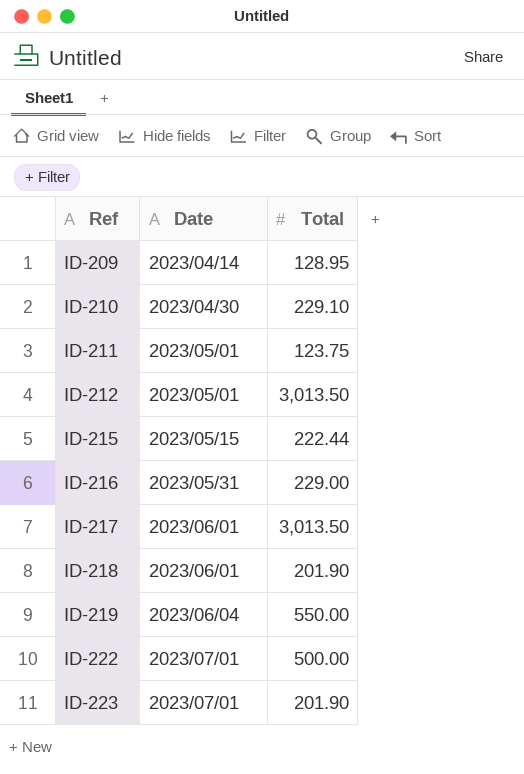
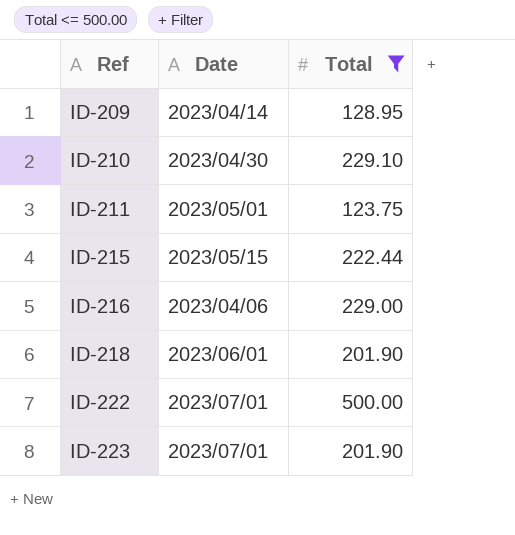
filter: none -> Total <= 500.00
ID-216 | Date: 2023/05/31 -> 2023/04/06

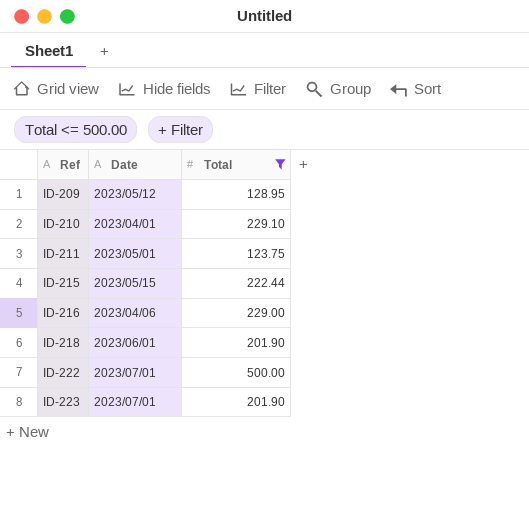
ID-209 | Date: 2023/04/14 -> 2023/05/12
ID-210 | Date: 2023/04/30 -> 2023/04/01

